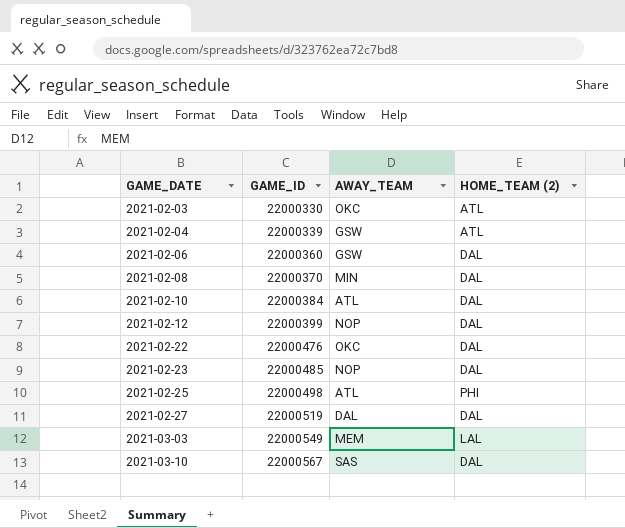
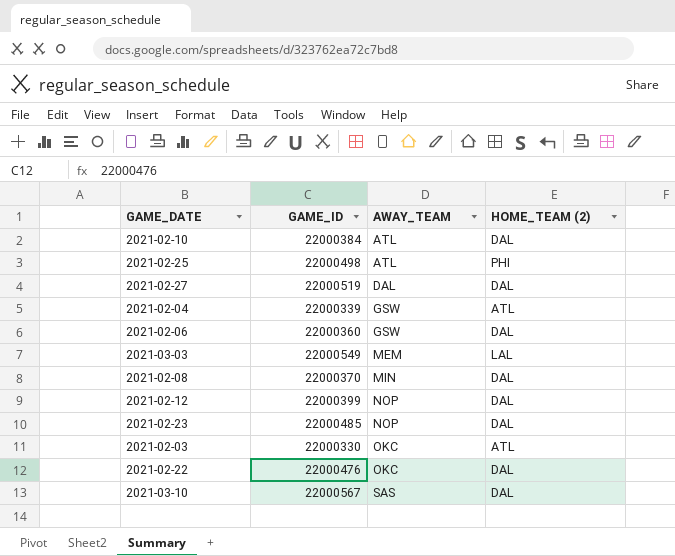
row order: GAME_DATE ascending -> AWAY_TEAM ascending

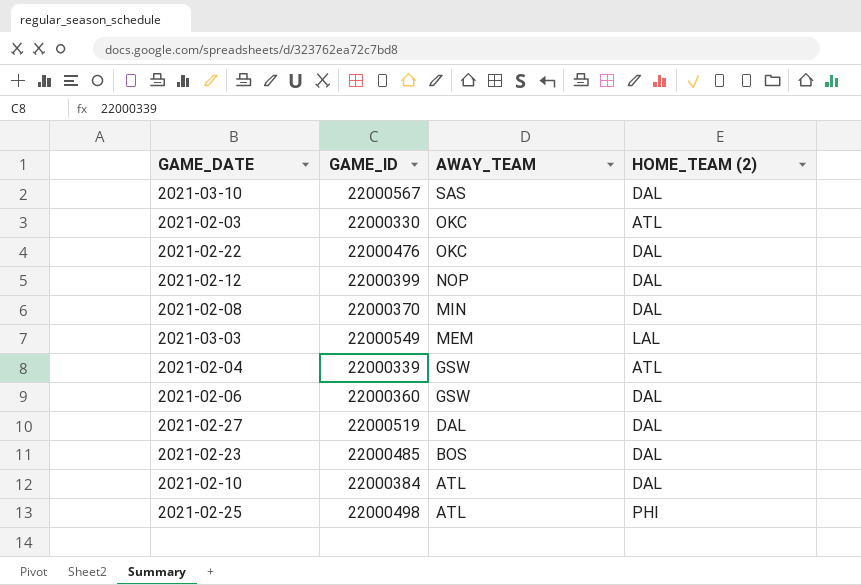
row order: AWAY_TEAM ascending -> AWAY_TEAM descending
2021-02-23 | AWAY_TEAM: NOP -> BOS

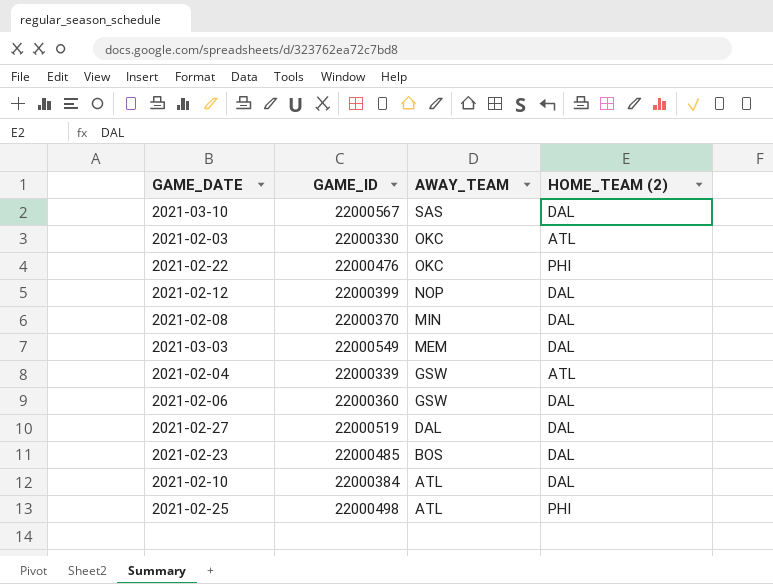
2021-02-22 | HOME_TEAM (2): DAL -> PHI
2021-03-03 | HOME_TEAM (2): LAL -> DAL

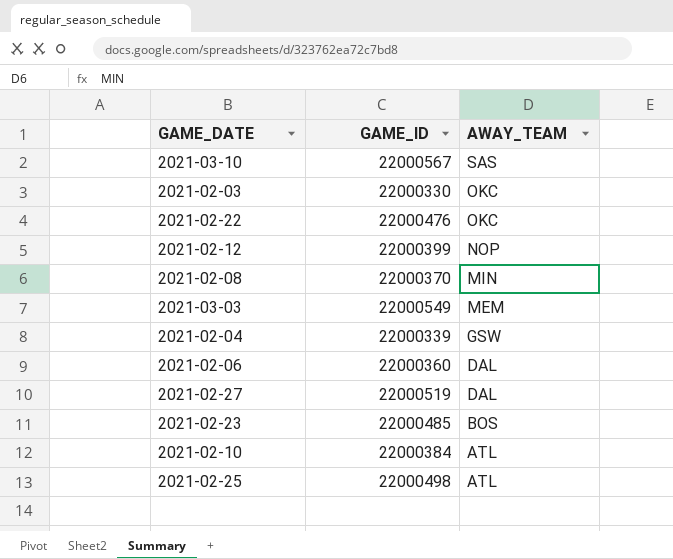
column HOME_TEAM (2) | position: 4 -> none
2021-02-06 | AWAY_TEAM: GSW -> DAL

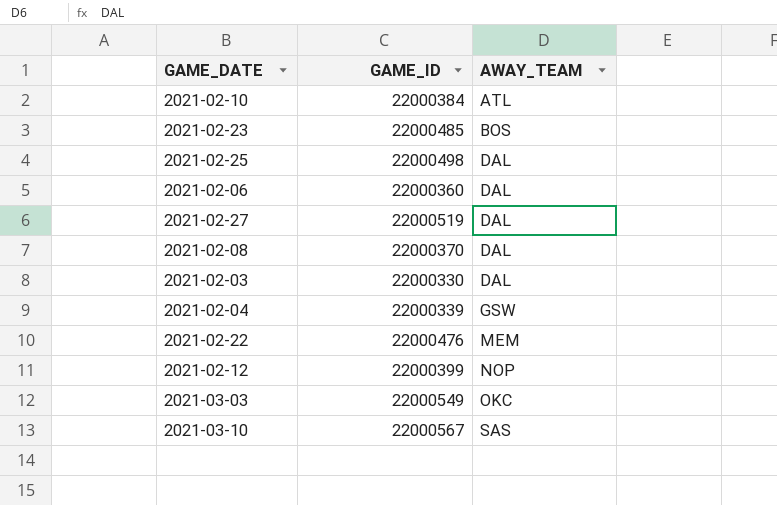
row order: AWAY_TEAM descending -> AWAY_TEAM ascending
2021-02-25 | AWAY_TEAM: ATL -> DAL
2021-02-08 | AWAY_TEAM: MIN -> DAL
2021-02-03 | AWAY_TEAM: OKC -> DAL
2021-02-22 | AWAY_TEAM: OKC -> MEM
2021-03-03 | AWAY_TEAM: MEM -> OKC

